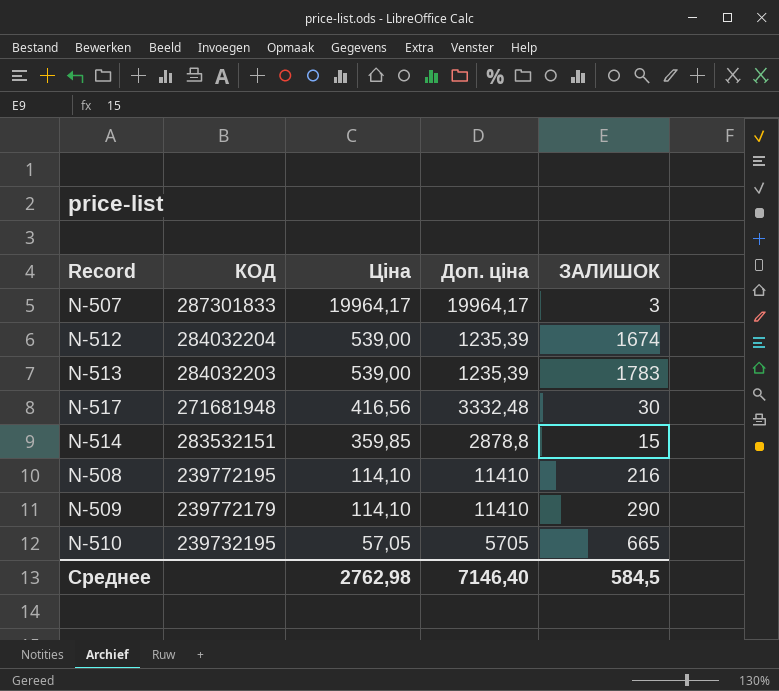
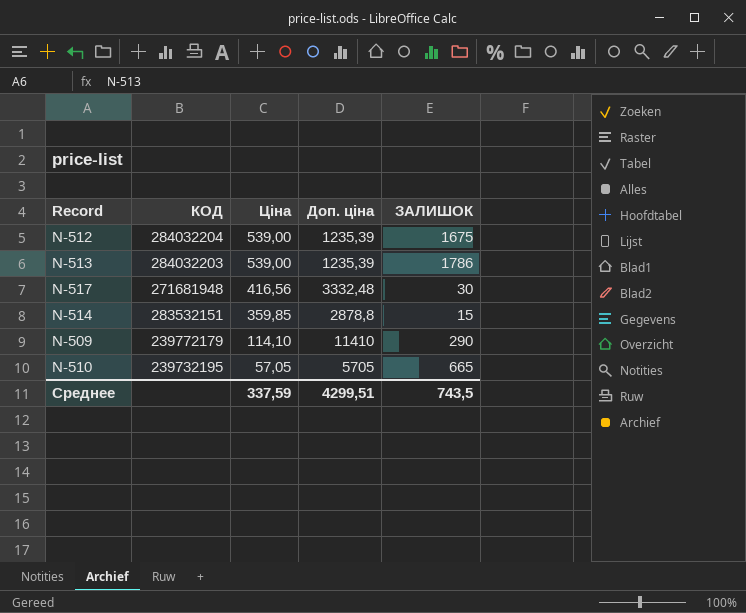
row N-507: 287301833 | 19964,17 | 19964,17 | 3 -> none
row N-508: 239772195 | 114,10 | 11410 | 216 -> none
N-512 | ЗАЛИШОК: 1674 -> 1675
N-513 | ЗАЛИШОК: 1783 -> 1786
Среднее | Ціна: 2762,98 -> 337,59
Среднее | Доп. ціна: 7146,40 -> 4299,51
Среднее | ЗАЛИШОК: 584,5 -> 743,5

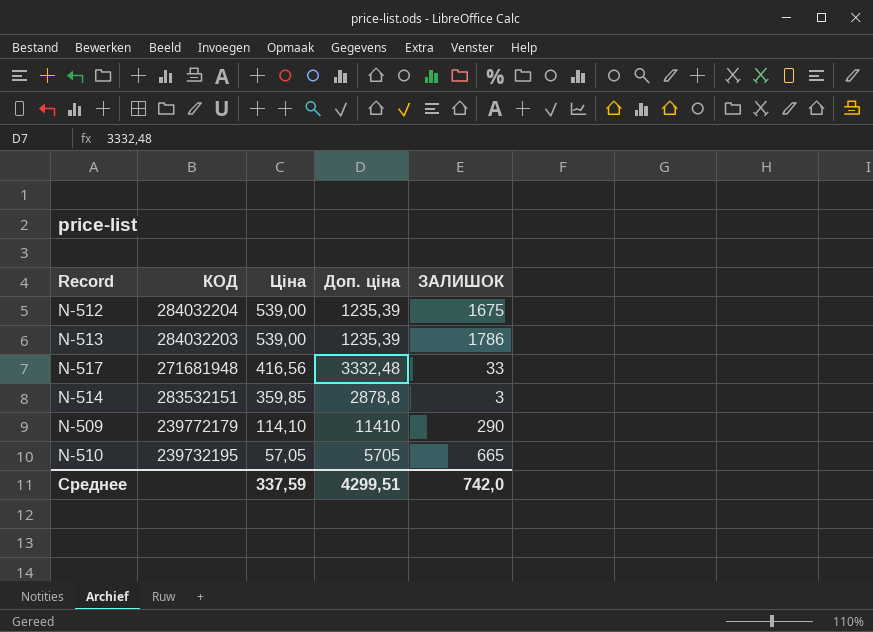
N-517 | ЗАЛИШОК: 30 -> 33
N-514 | ЗАЛИШОК: 15 -> 3
Среднее | ЗАЛИШОК: 743,5 -> 742,0

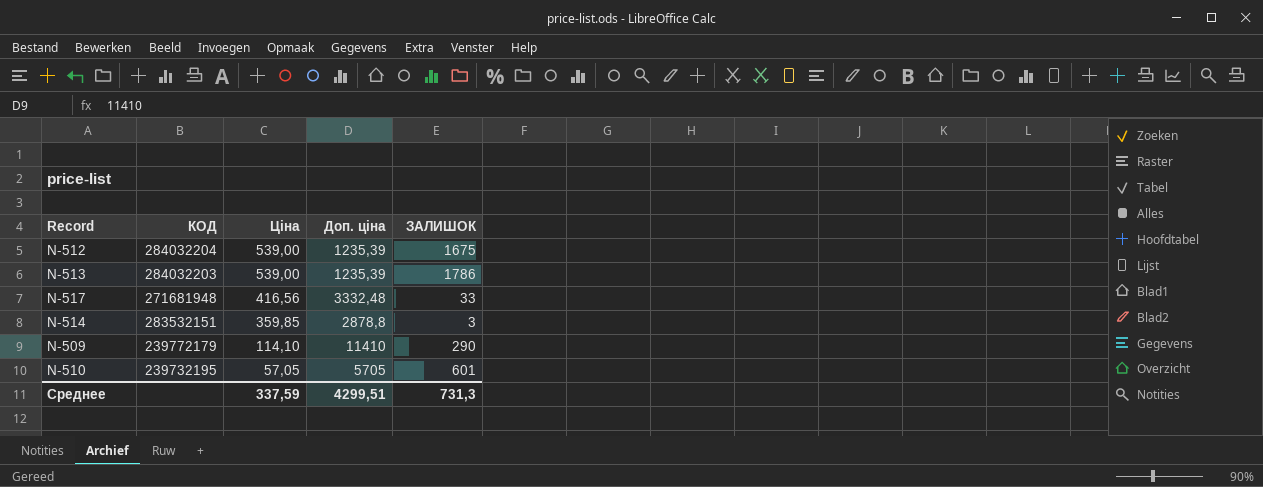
N-510 | ЗАЛИШОК: 665 -> 601
Среднее | ЗАЛИШОК: 742,0 -> 731,3

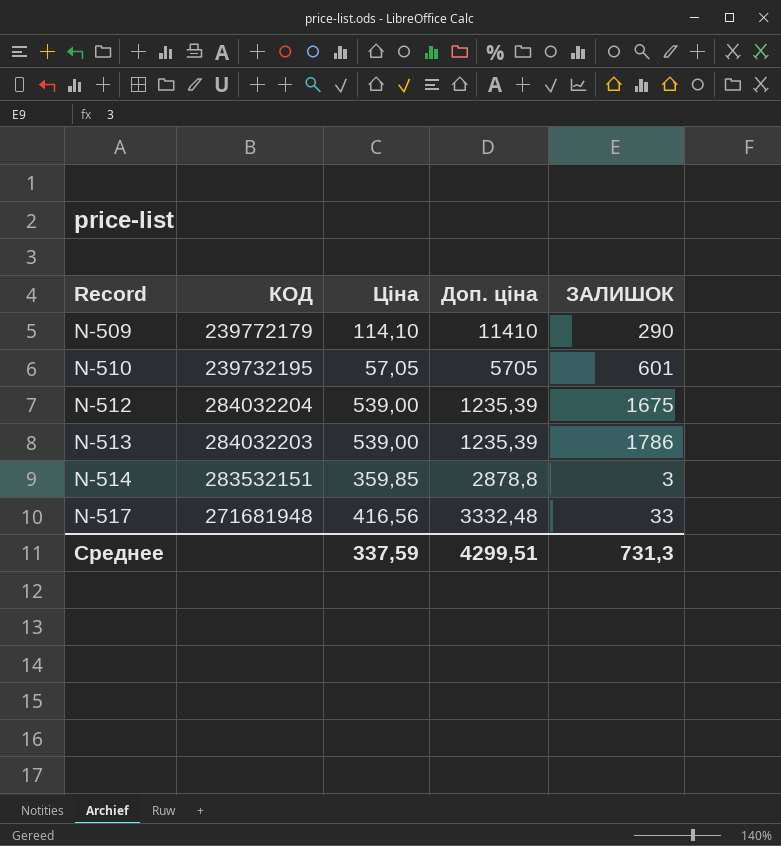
row order: Ціна descending -> Record ascending

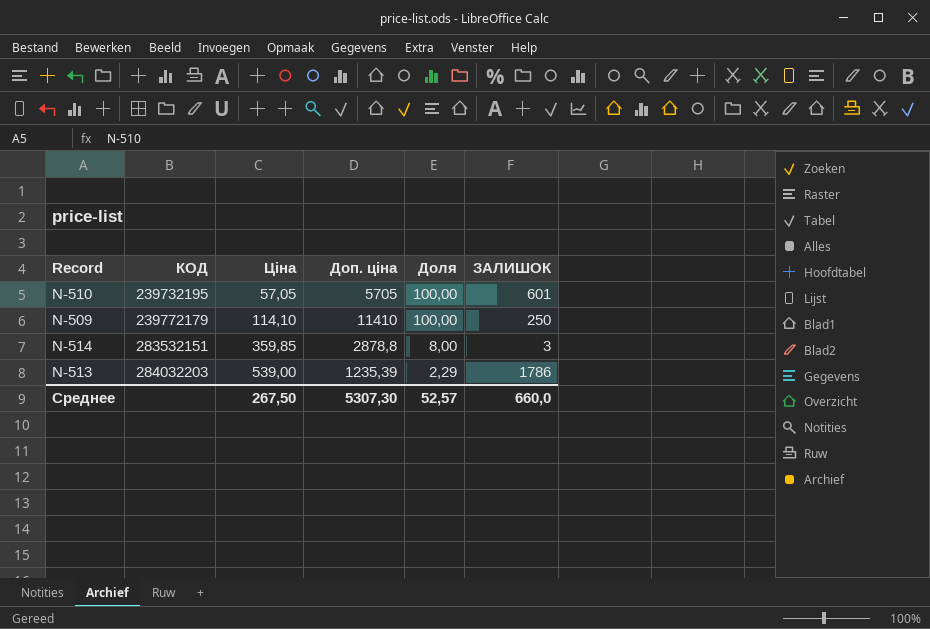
row order: Record ascending -> КОД ascending
column Доля | formula: none -> [Доп. ціна] / [Ціна]
row N-512: 284032204 | 539,00 | 1235,39 | 1675 -> none
row N-517: 271681948 | 416,56 | 3332,48 | 33 -> none
N-509 | ЗАЛИШОК: 290 -> 250
Среднее | Ціна: 337,59 -> 267,50
Среднее | Доп. ціна: 4299,51 -> 5307,30
Среднее | ЗАЛИШОК: 731,3 -> 660,0

